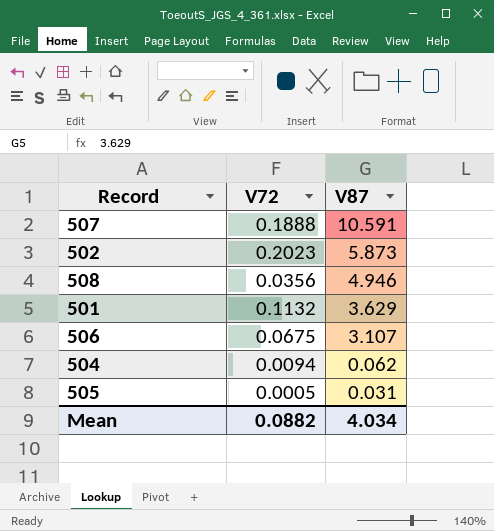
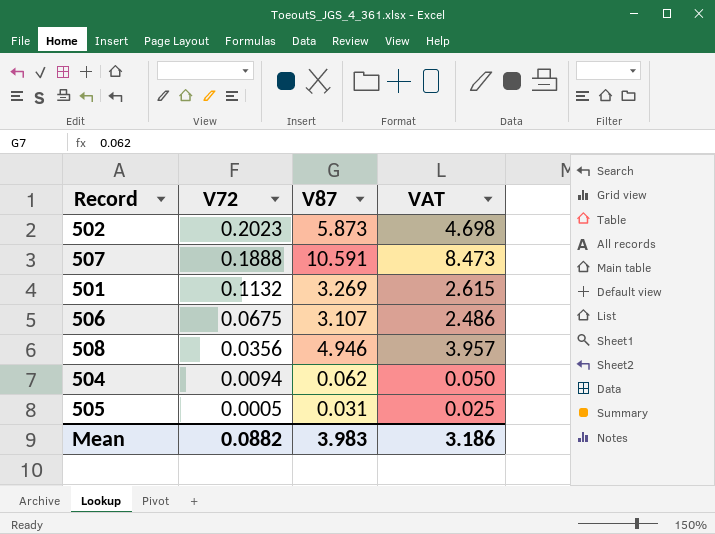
row order: V87 descending -> V72 descending
column VAT | formula: none -> [V87] * 0.8
501 | V87: 3.629 -> 3.269
Mean | V87: 4.034 -> 3.983

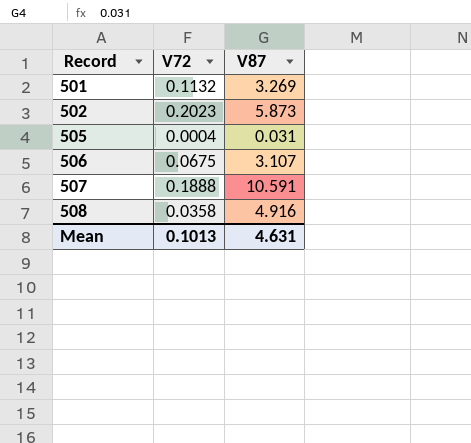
row order: V72 descending -> Record ascending
column VAT | formula: [V87] * 0.8 -> none
row 504: 0.0094 | 0.062 | 0.050 -> none
505 | V72: 0.0005 -> 0.0004
508 | V72: 0.0356 -> 0.0358
508 | V87: 4.946 -> 4.916
Mean | V72: 0.0882 -> 0.1013
Mean | V87: 3.983 -> 4.631

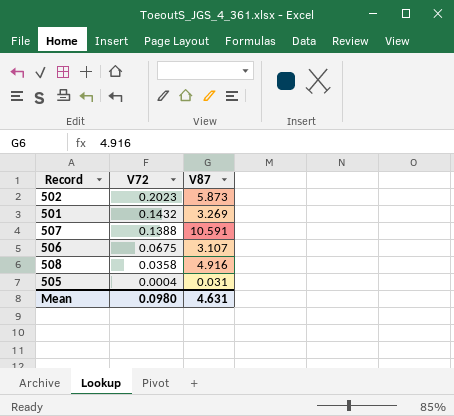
row order: Record ascending -> V72 descending
501 | V72: 0.1132 -> 0.1432
507 | V72: 0.1888 -> 0.1388
Mean | V72: 0.1013 -> 0.0980

